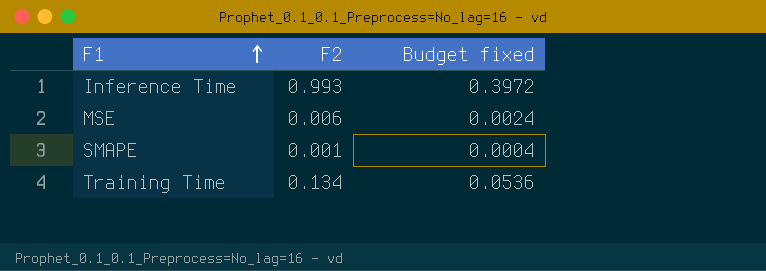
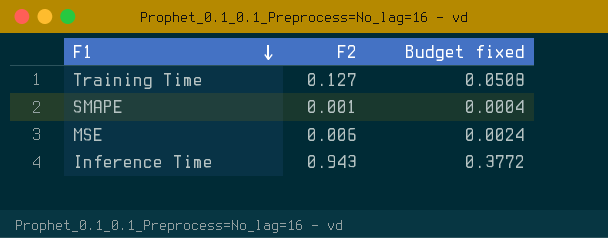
row order: F1 ascending -> F1 descending
Training Time | F2: 0.134 -> 0.127
Training Time | Budget fixed: 0.0536 -> 0.0508
Inference Time | F2: 0.993 -> 0.943
Inference Time | Budget fixed: 0.3972 -> 0.3772

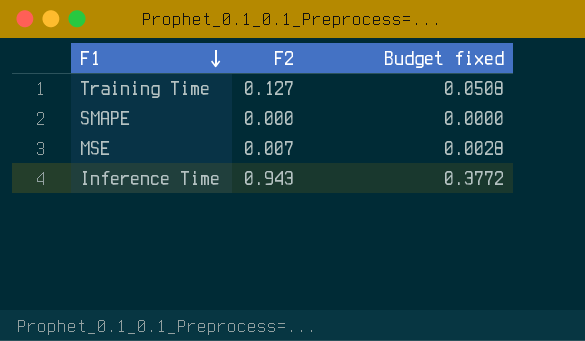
SMAPE | F2: 0.001 -> 0.000
SMAPE | Budget fixed: 0.0004 -> 0.0000
MSE | F2: 0.006 -> 0.007
MSE | Budget fixed: 0.0024 -> 0.0028

